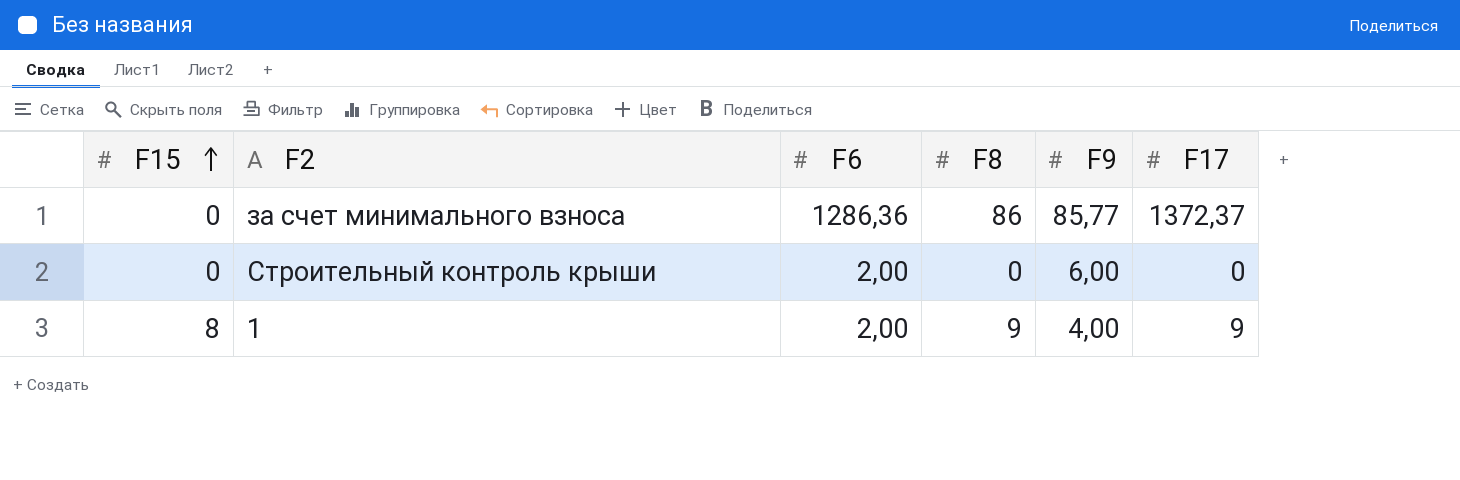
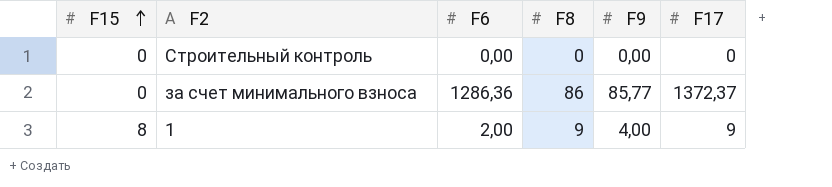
row Строительный контроль крыши: 0 | 2,00 | 0 | 6,00 | 0 -> none
row Строительный контроль: none -> 0 | 0,00 | 0 | 0,00 | 0

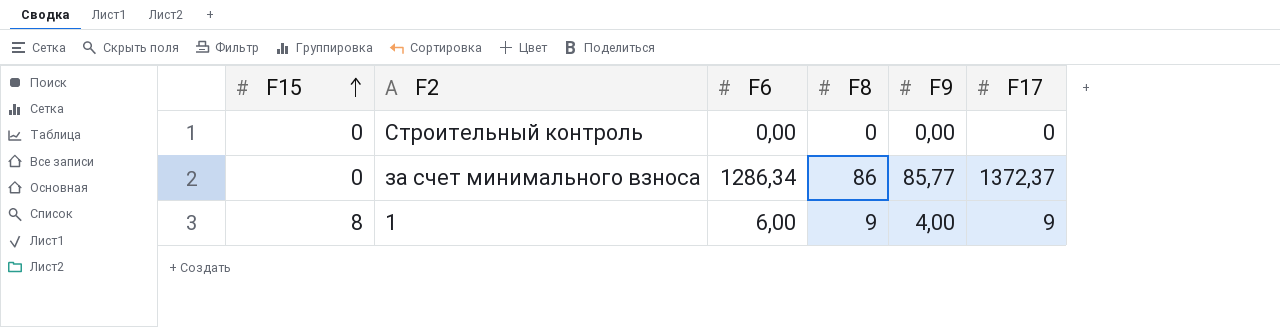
за счет минимального взноса | F6: 1286,36 -> 1286,34
1 | F6: 2,00 -> 6,00

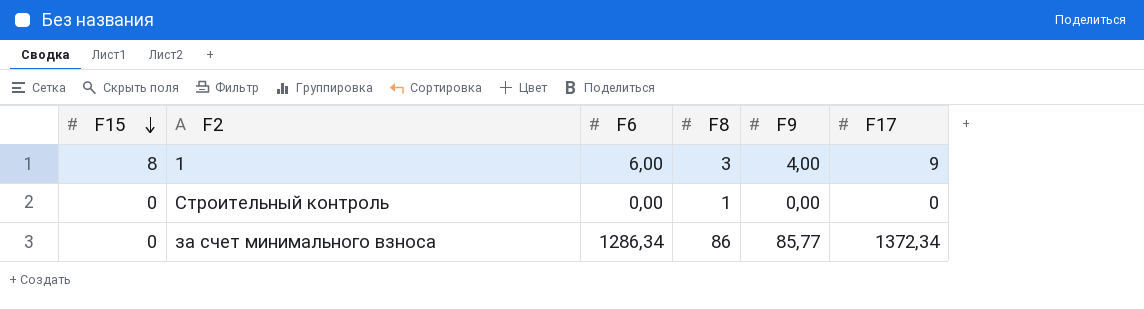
row order: F15 ascending -> F15 descending
1 | F8: 9 -> 3
Строительный контроль | F8: 0 -> 1
за счет минимального взноса | F17: 1372,37 -> 1372,34

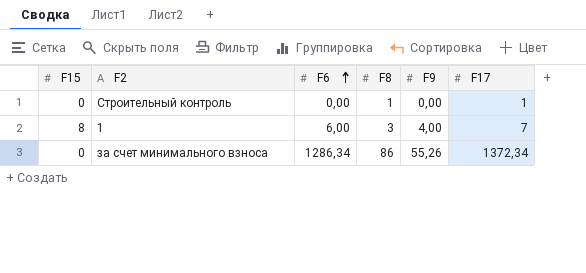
row order: F15 descending -> F6 ascending
Строительный контроль | F17: 0 -> 1
1 | F17: 9 -> 7
за счет минимального взноса | F9: 85,77 -> 55,26

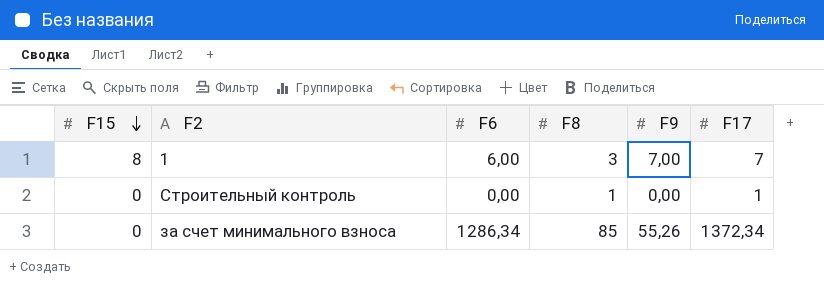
row order: F6 ascending -> F15 descending
1 | F9: 4,00 -> 7,00
за счет минимального взноса | F8: 86 -> 85

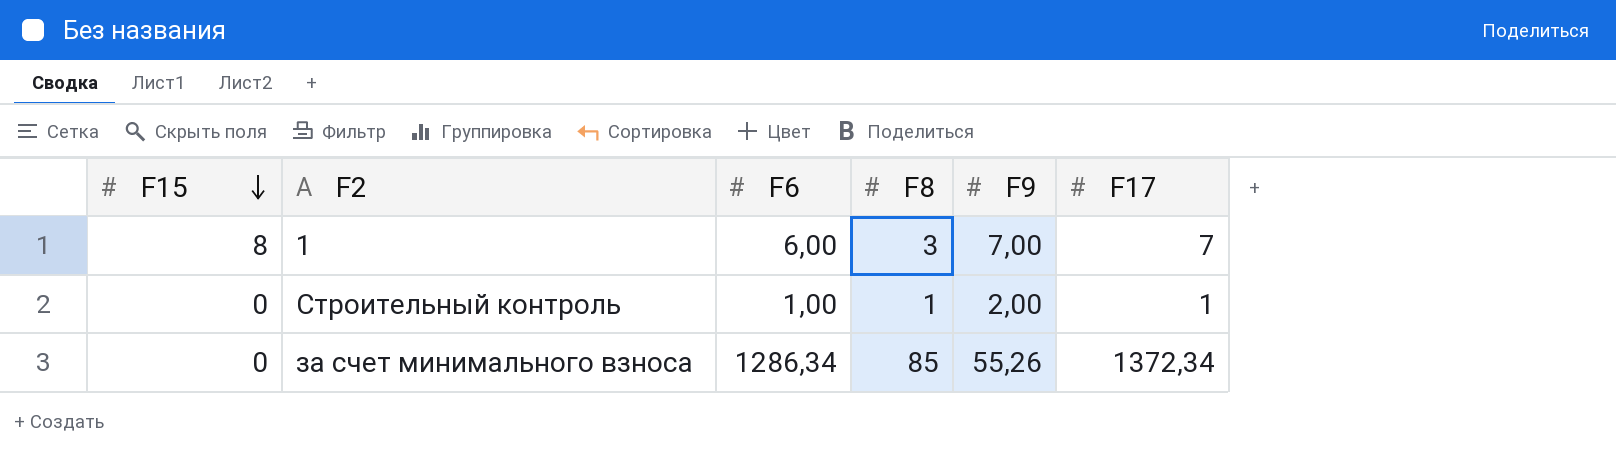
Строительный контроль | F6: 0,00 -> 1,00
Строительный контроль | F9: 0,00 -> 2,00

